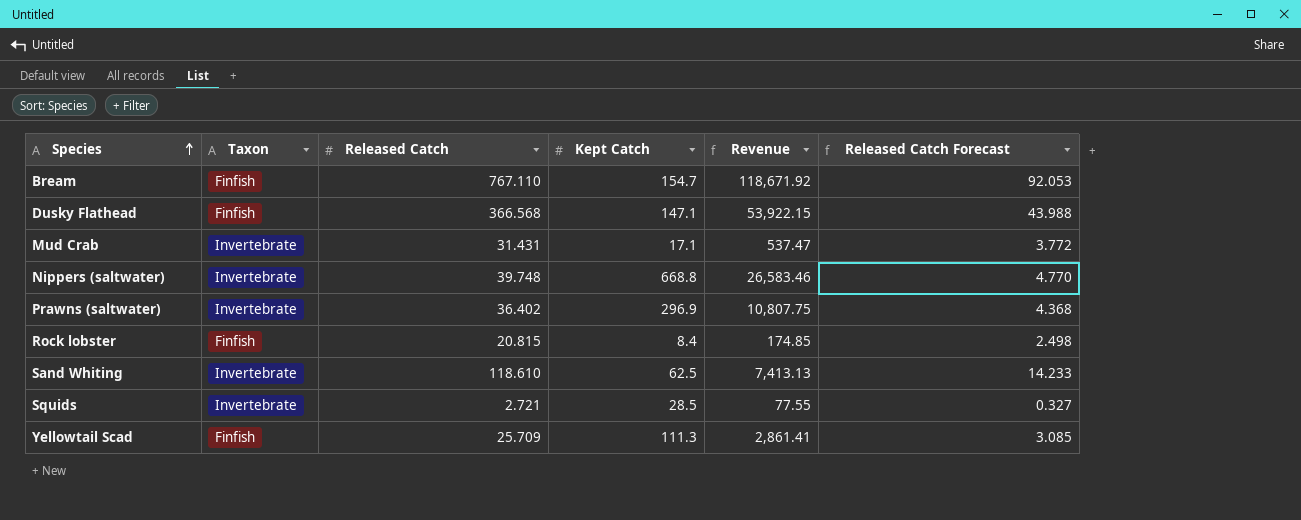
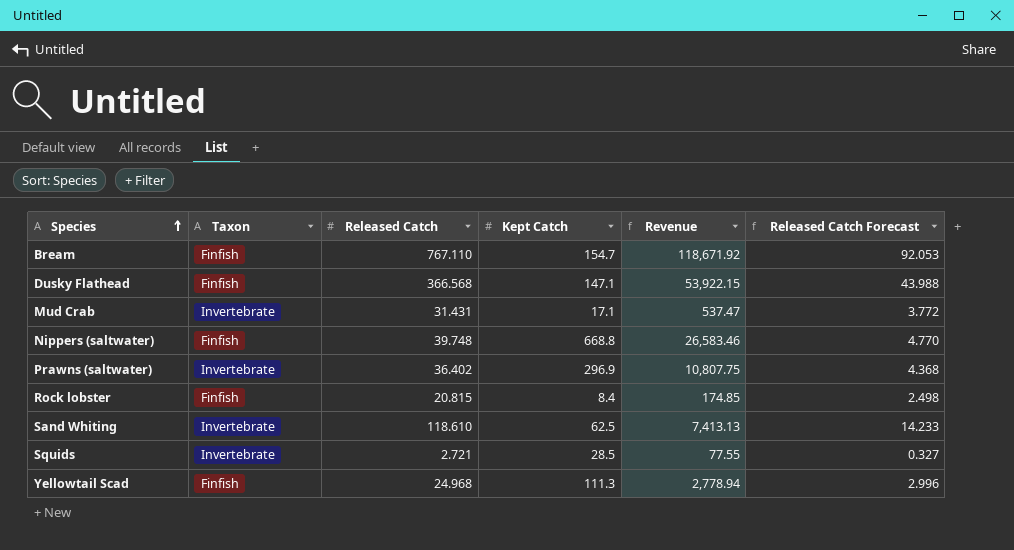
Nippers (saltwater) | Taxon: Invertebrate -> Finfish
Yellowtail Scad | Released Catch: 25.709 -> 24.968
Yellowtail Scad | Revenue: 2,861.41 -> 2,778.94
Yellowtail Scad | Released Catch Forecast: 3.085 -> 2.996

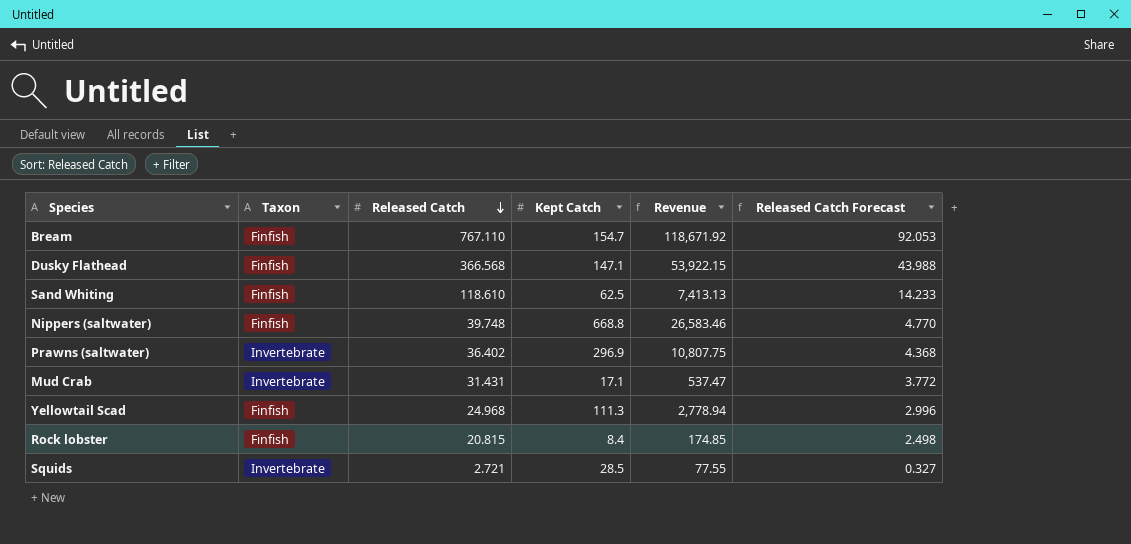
row order: Species ascending -> Released Catch descending
Sand Whiting | Taxon: Invertebrate -> Finfish

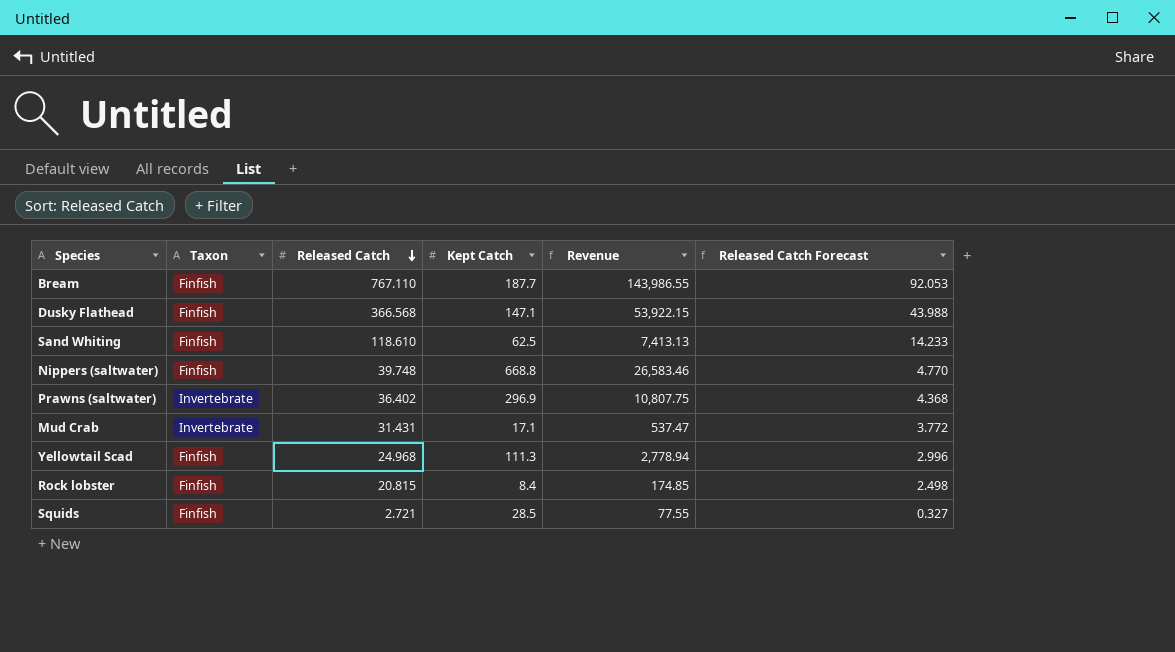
Bream | Kept Catch: 154.7 -> 187.7
Bream | Revenue: 118,671.92 -> 143,986.55
Squids | Taxon: Invertebrate -> Finfish

